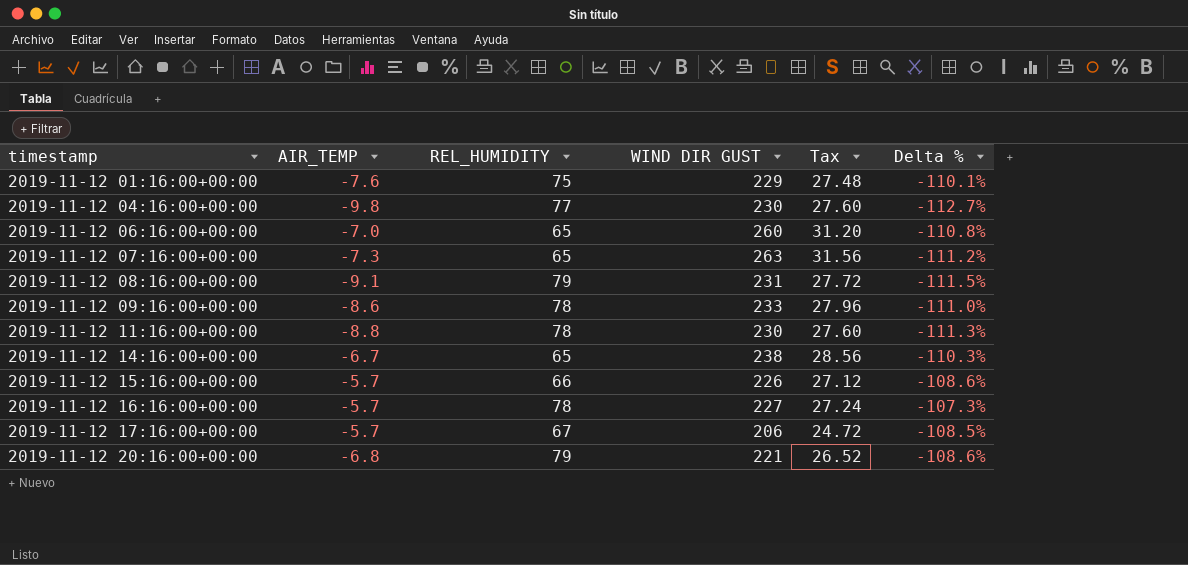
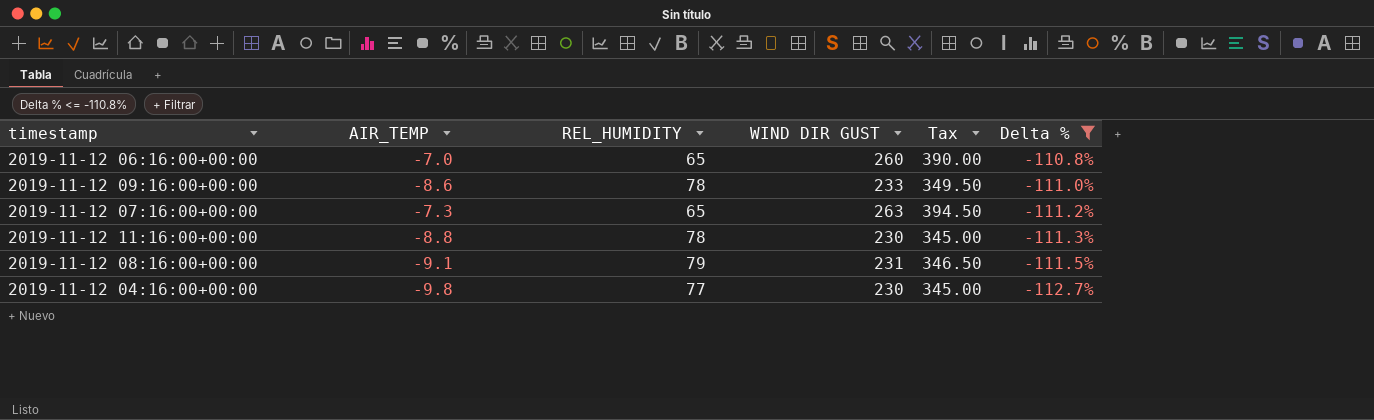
filter: none -> Delta % <= -110.8%
row order: timestamp ascending -> Delta % descending
column Tax | formula: [WIND DIR GUST] * 0.12 -> [WIND DIR GUST] * 1.5

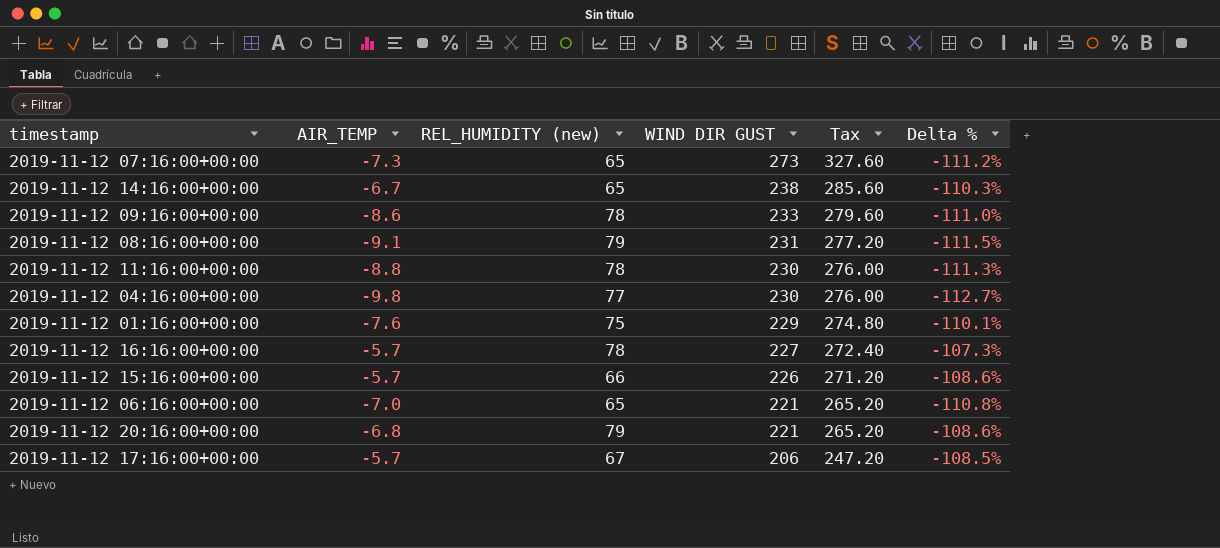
filter: Delta % <= -110.8% -> none
row order: Delta % descending -> WIND DIR GUST descending
column name: REL_HUMIDITY -> REL_HUMIDITY (new)
column Tax | formula: [WIND DIR GUST] * 1.5 -> [WIND DIR GUST] * 1.2
2019-11-12 07:16:00+00:00 | WIND DIR GUST: 263 -> 273
2019-11-12 06:16:00+00:00 | WIND DIR GUST: 260 -> 221

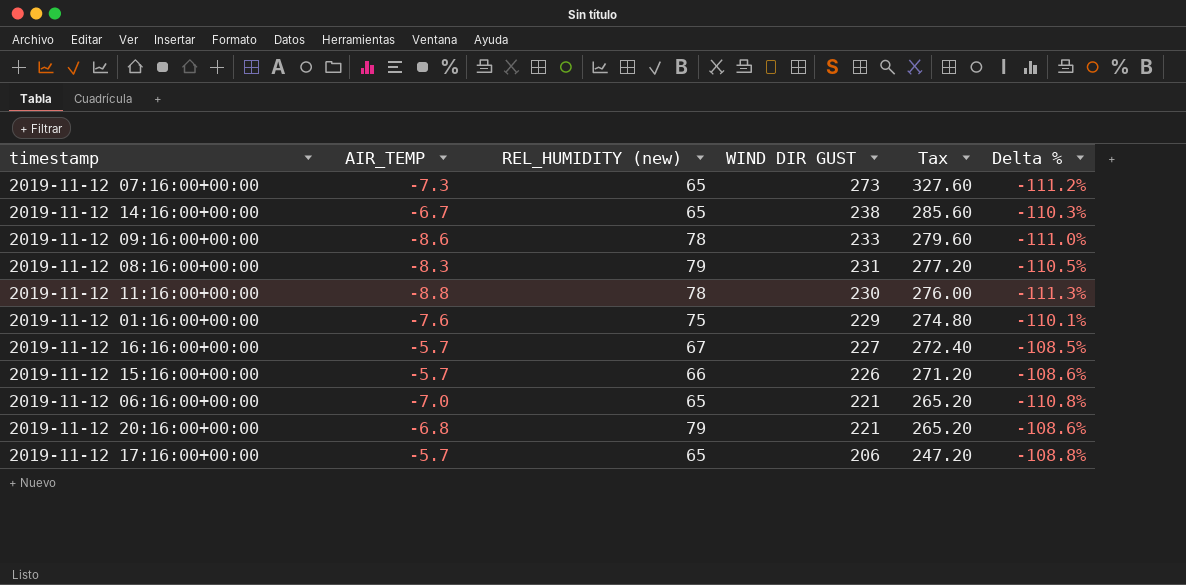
row 2019-11-12 04:16:00+00:00: -9.8 | 77 | 230 | 276.00 | -112.7% -> none
2019-11-12 08:16:00+00:00 | AIR_TEMP: -9.1 -> -8.3
2019-11-12 08:16:00+00:00 | Delta %: -111.5% -> -110.5%
2019-11-12 16:16:00+00:00 | REL_HUMIDITY (new): 78 -> 67
2019-11-12 16:16:00+00:00 | Delta %: -107.3% -> -108.5%
2019-11-12 17:16:00+00:00 | REL_HUMIDITY (new): 67 -> 65
2019-11-12 17:16:00+00:00 | Delta %: -108.5% -> -108.8%

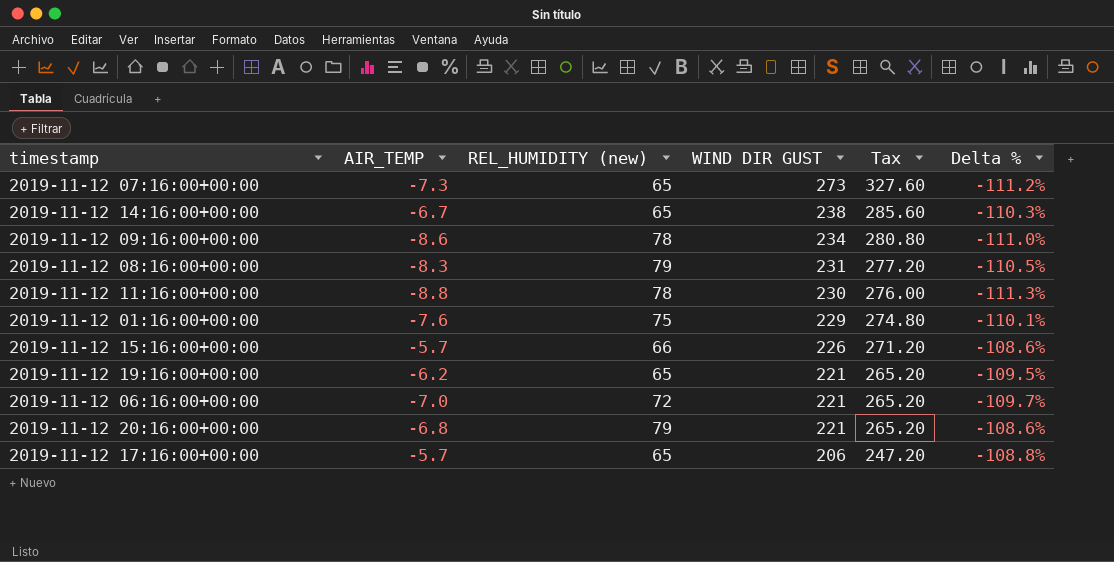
row 2019-11-12 16:16:00+00:00: -5.7 | 67 | 227 | 272.40 | -108.5% -> none
2019-11-12 09:16:00+00:00 | WIND DIR GUST: 233 -> 234
2019-11-12 09:16:00+00:00 | Tax: 279.60 -> 280.80
row 2019-11-12 19:16:00+00:00: none -> -6.2 | 65 | 221 | 265.20 | -109.5%
2019-11-12 06:16:00+00:00 | REL_HUMIDITY (new): 65 -> 72
2019-11-12 06:16:00+00:00 | Delta %: -110.8% -> -109.7%

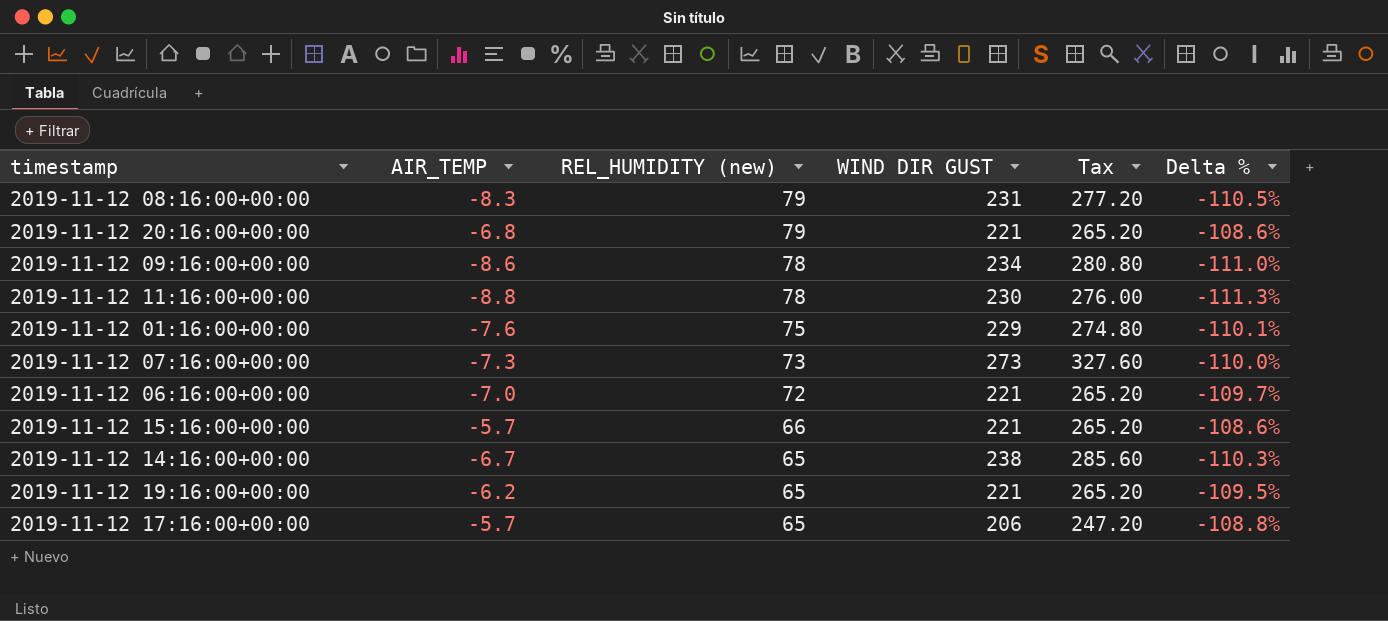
row order: WIND DIR GUST descending -> REL_HUMIDITY (new) descending
2019-11-12 07:16:00+00:00 | REL_HUMIDITY (new): 65 -> 73
2019-11-12 07:16:00+00:00 | Delta %: -111.2% -> -110.0%
2019-11-12 15:16:00+00:00 | WIND DIR GUST: 226 -> 221
2019-11-12 15:16:00+00:00 | Tax: 271.20 -> 265.20

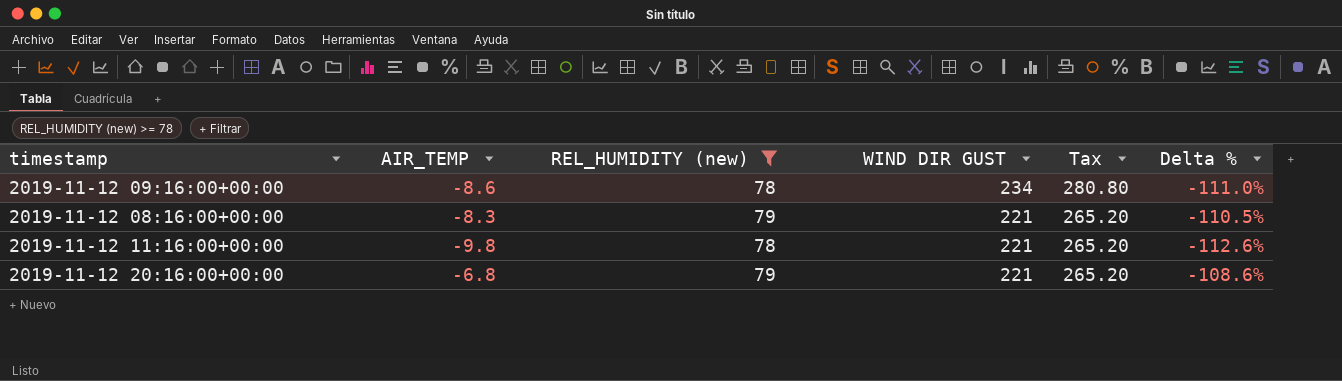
filter: none -> REL_HUMIDITY (new) >= 78
row order: REL_HUMIDITY (new) descending -> WIND DIR GUST descending
2019-11-12 08:16:00+00:00 | WIND DIR GUST: 231 -> 221
2019-11-12 08:16:00+00:00 | Tax: 277.20 -> 265.20
2019-11-12 11:16:00+00:00 | AIR_TEMP: -8.8 -> -9.8
2019-11-12 11:16:00+00:00 | WIND DIR GUST: 230 -> 221
2019-11-12 11:16:00+00:00 | Tax: 276.00 -> 265.20
2019-11-12 11:16:00+00:00 | Delta %: -111.3% -> -112.6%

